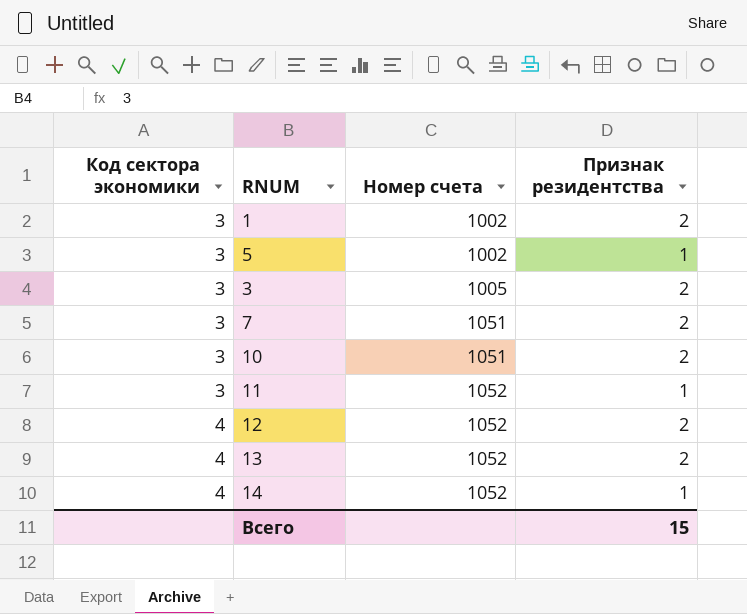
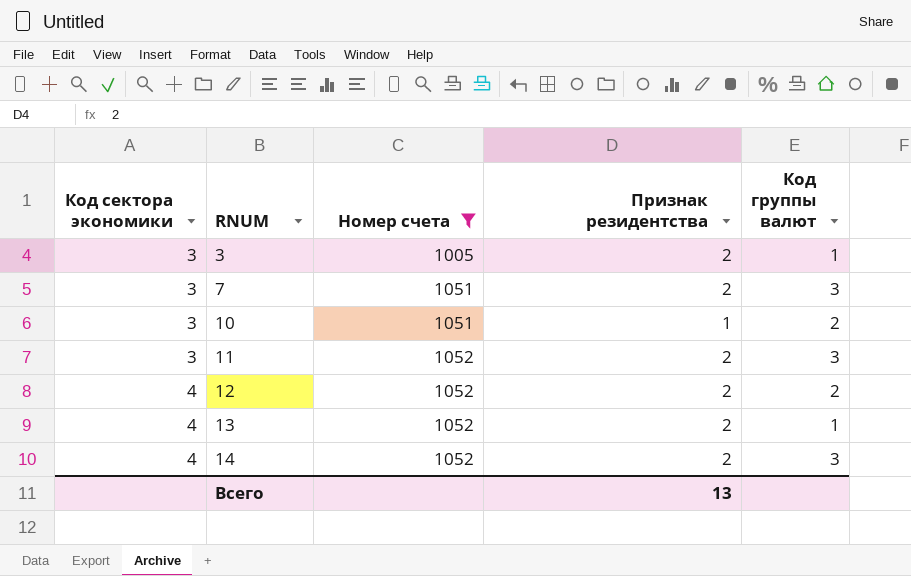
filter: none -> Номер счета != 1002
column Код группы валют | position: none -> 5
10 | Признак резидентства: 2 -> 1
11 | Признак резидентства: 1 -> 2
14 | Признак резидентства: 1 -> 2
Всего | Признак резидентства: 15 -> 13

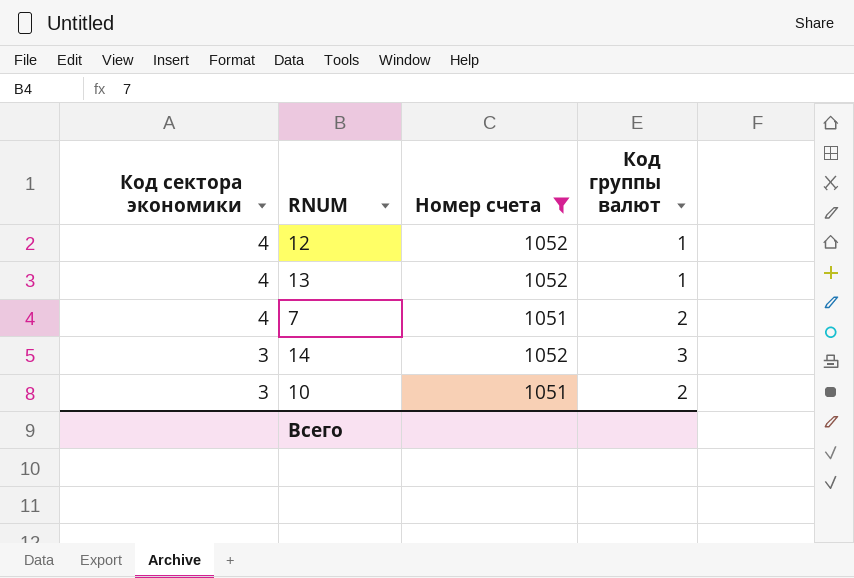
row order: Код сектора экономики ascending -> Код сектора экономики descending
column Признак резидентства | position: 4 -> none
row 3: 3 | 1005 | 2 | 1 -> none
row 11: 3 | 1052 | 2 | 3 -> none
12 | Код группы валют: 2 -> 1
7 | Код сектора экономики: 3 -> 4
7 | Код группы валют: 3 -> 2
14 | Код сектора экономики: 4 -> 3

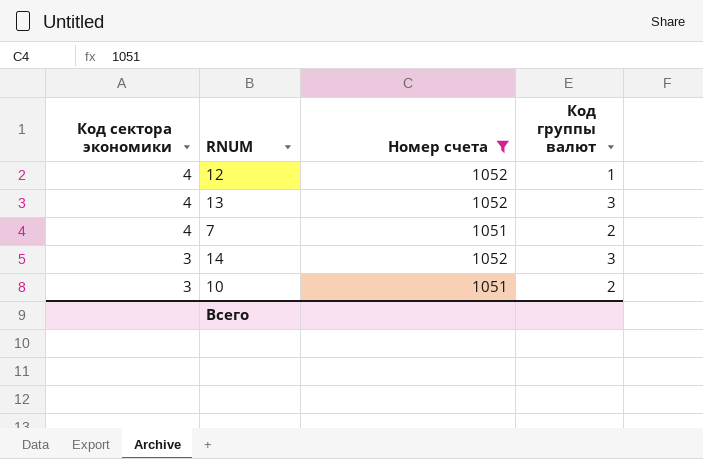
13 | Код группы валют: 1 -> 3

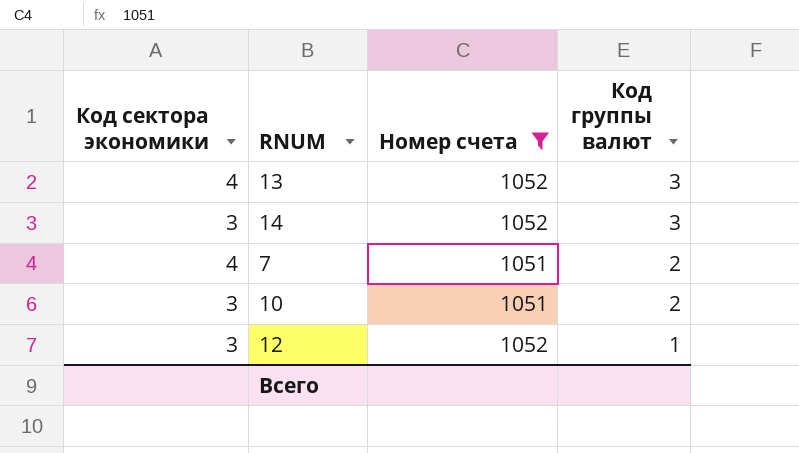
row order: Код сектора экономики descending -> Код группы валют descending
12 | Код сектора экономики: 4 -> 3

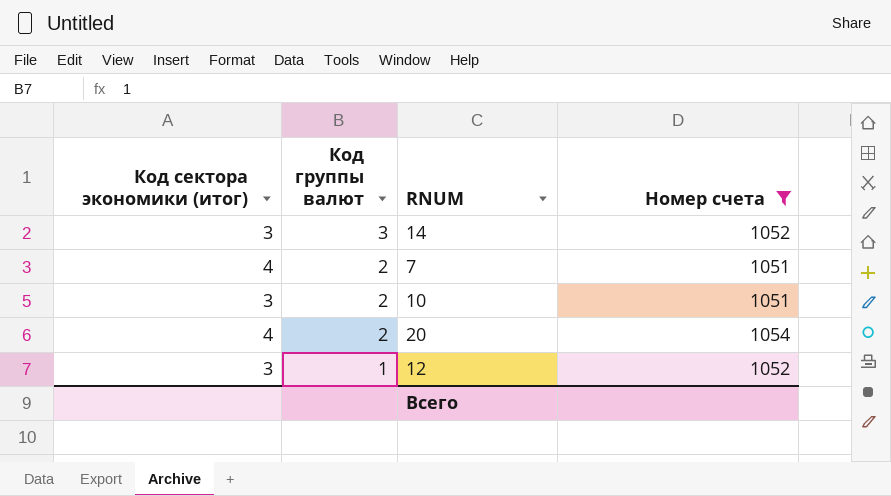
column name: Код сектора экономики -> Код сектора экономики (итог)
column Код группы валют | position: 4 -> 2
row 13: 4 | 1052 | 3 -> none
row 20: none -> 4 | 2 | 1054

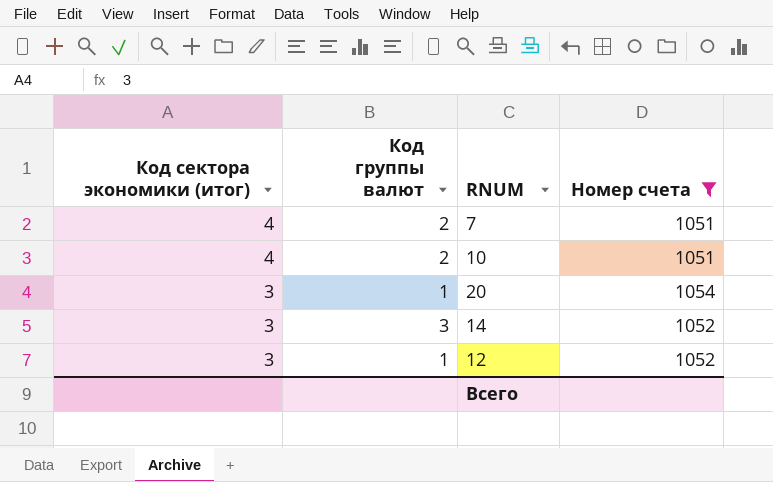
row order: Код группы валют descending -> Код сектора экономики (итог) descending
10 | Код сектора экономики (итог): 3 -> 4
20 | Код сектора экономики (итог): 4 -> 3
20 | Код группы валют: 2 -> 1

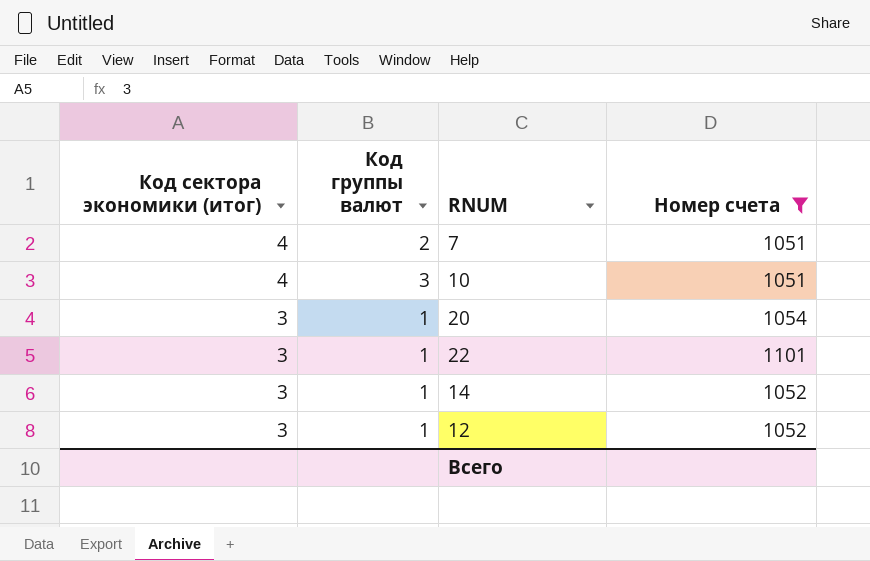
10 | Код группы валют: 2 -> 3
row 22: none -> 3 | 1 | 1101
14 | Код группы валют: 3 -> 1

